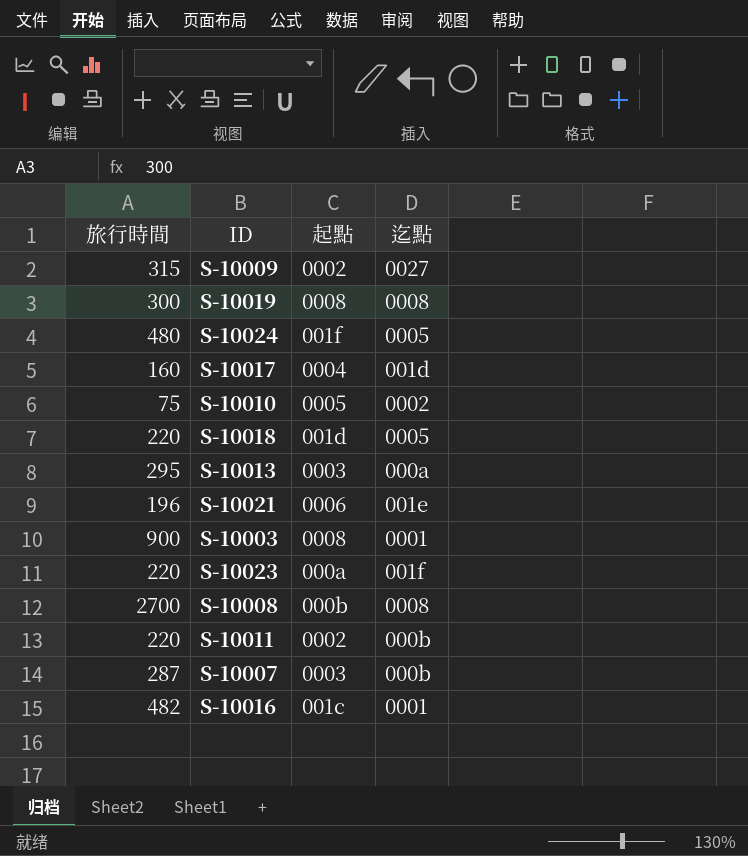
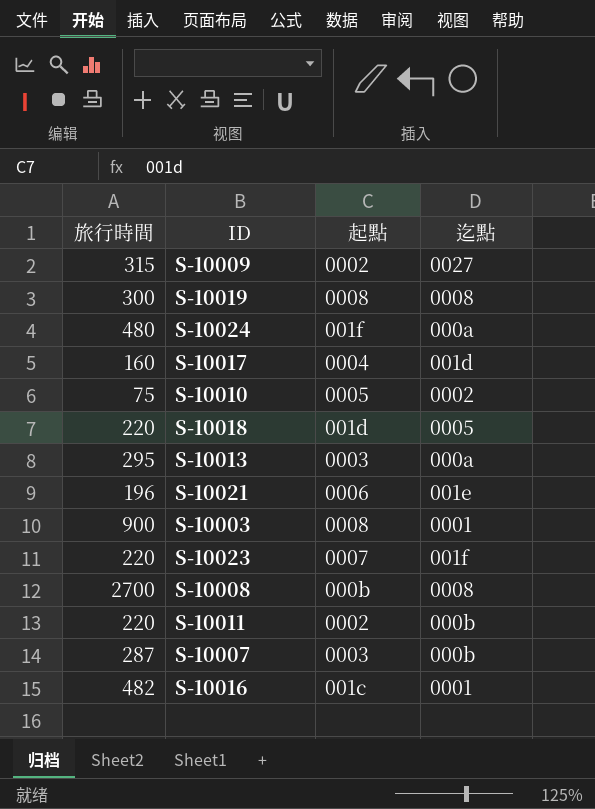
S-10024 | 迄點: 0005 -> 000a
S-10023 | 起點: 000a -> 0007

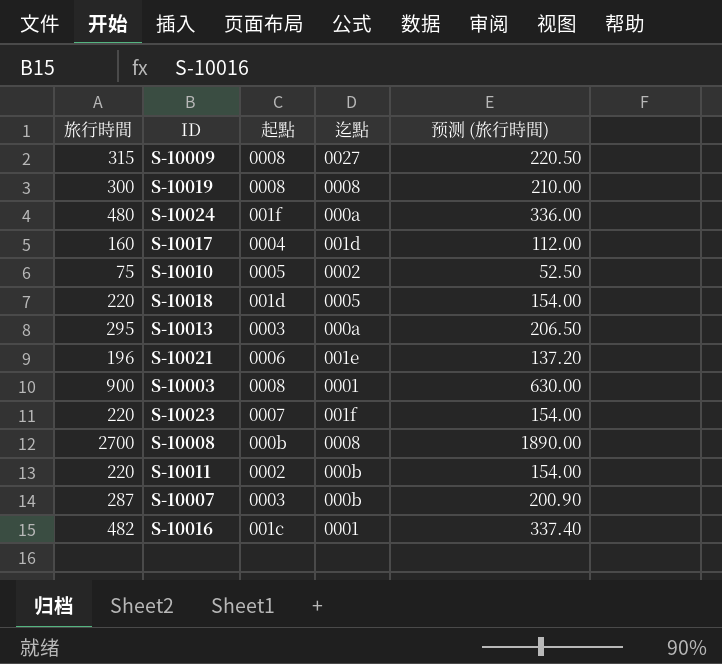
column 预测 (旅行時間) | formula: none -> [旅行時間] * 0.7
S-10009 | 起點: 0002 -> 0008

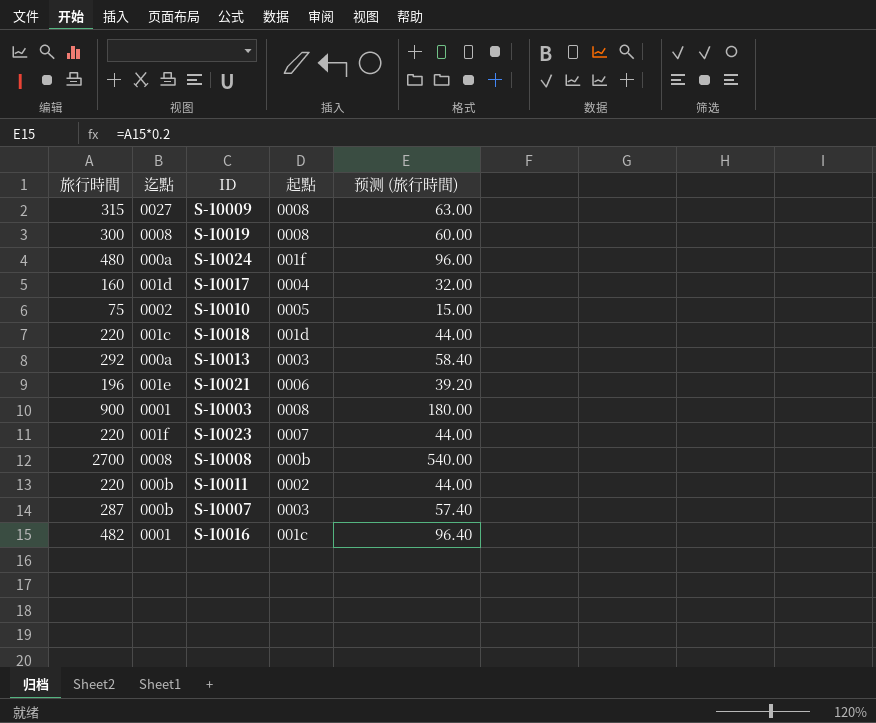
column 迄點 | position: 4 -> 2
column 预测 (旅行時間) | formula: [旅行時間] * 0.7 -> [旅行時間] * 0.2
S-10018 | 迄點: 0005 -> 001c
S-10013 | 旅行時間: 295 -> 292

